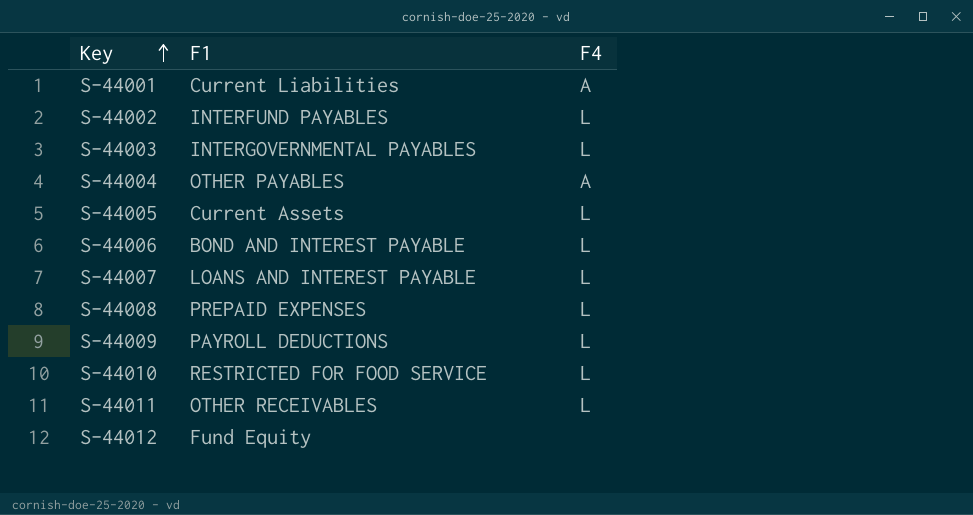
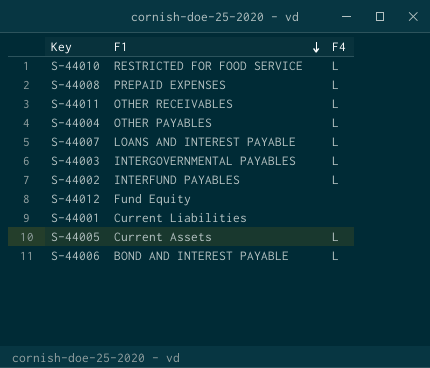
row order: Key ascending -> F1 descending
row S-44009: PAYROLL DEDUCTIONS | L -> none
S-44004 | F4: A -> L
S-44001 | F4: A -> none

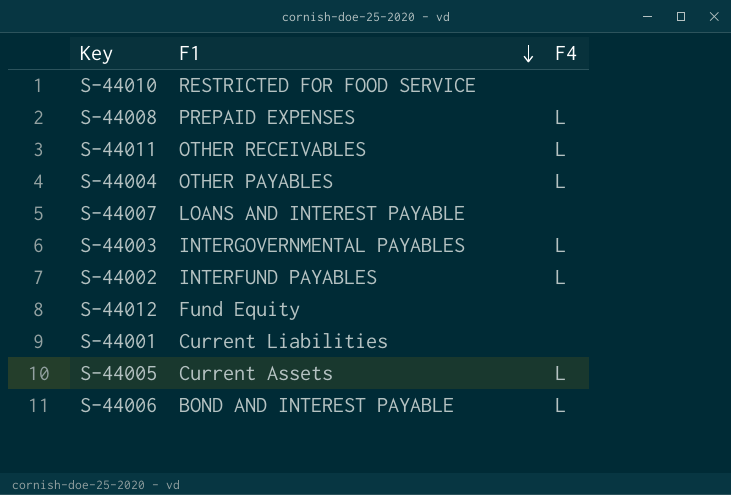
S-44010 | F4: L -> none
S-44007 | F4: L -> none

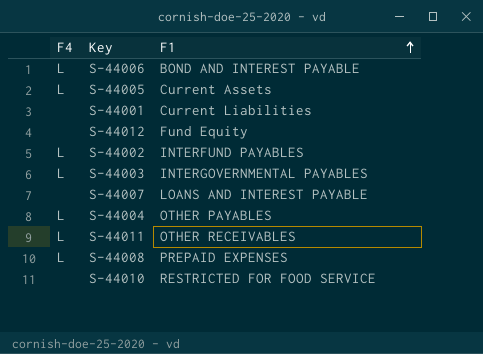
row order: F1 descending -> F1 ascending
column F4 | position: 3 -> 1

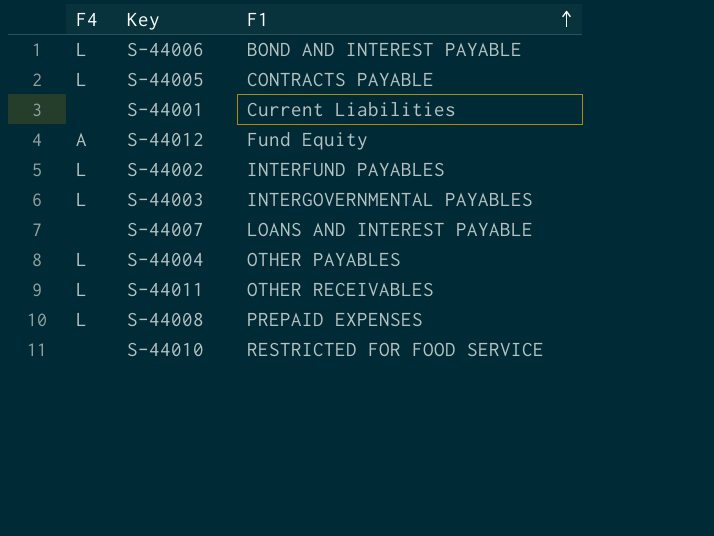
S-44005 | F1: Current Assets -> CONTRACTS PAYABLE
S-44012 | F4: none -> A

